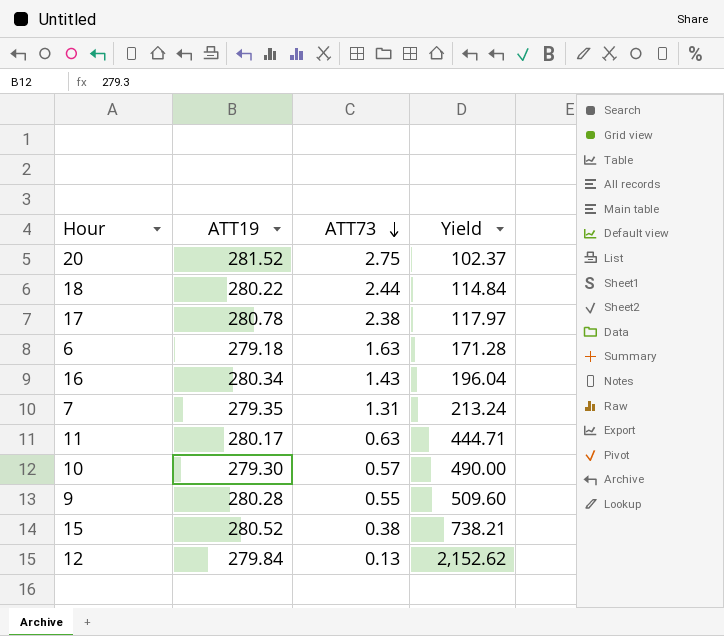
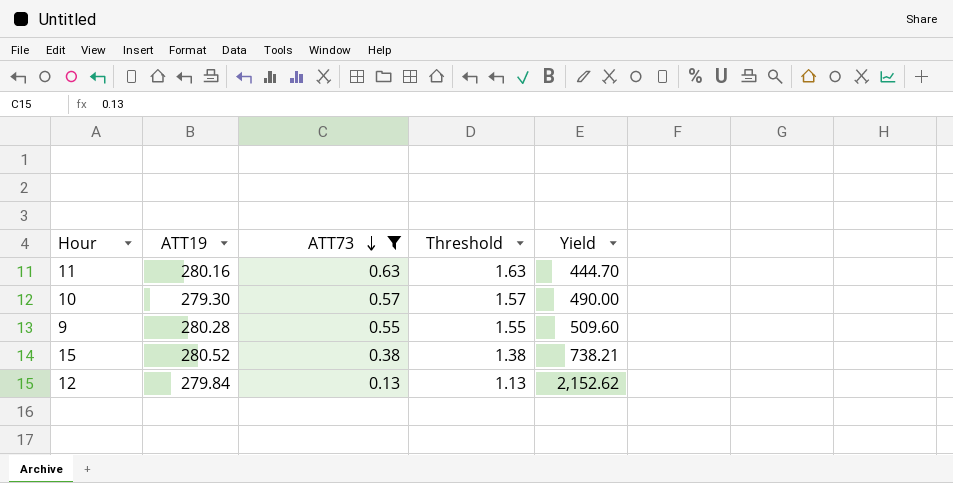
filter: none -> ATT73 <= 0.63
column Threshold | formula: none -> [ATT73] + 1
11 | ATT19: 280.17 -> 280.16
11 | Yield: 444.71 -> 444.70

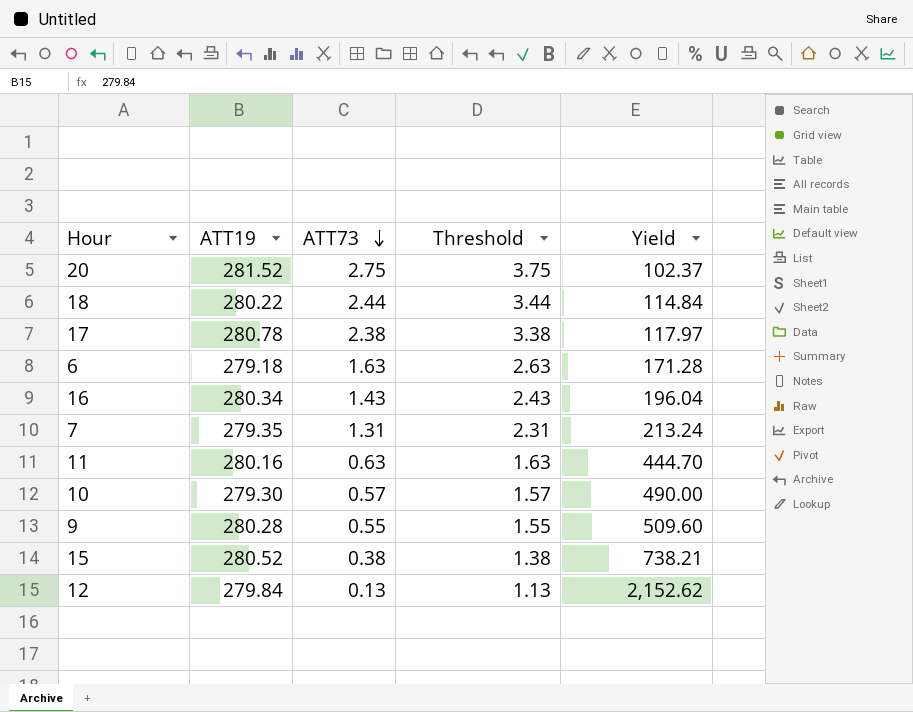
filter: ATT73 <= 0.63 -> none

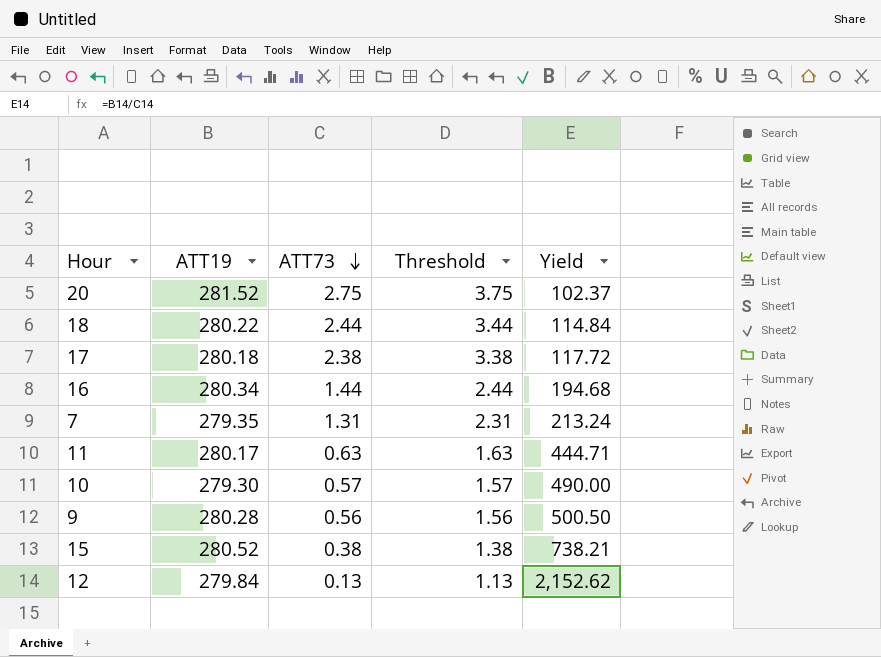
row 6: 279.18 | 1.63 | 2.63 | 171.28 -> none
17 | ATT19: 280.78 -> 280.18
17 | Yield: 117.97 -> 117.72
16 | ATT73: 1.43 -> 1.44
16 | Threshold: 2.43 -> 2.44
16 | Yield: 196.04 -> 194.68
11 | ATT19: 280.16 -> 280.17
11 | Yield: 444.70 -> 444.71
9 | ATT73: 0.55 -> 0.56
9 | Threshold: 1.55 -> 1.56
9 | Yield: 509.60 -> 500.50

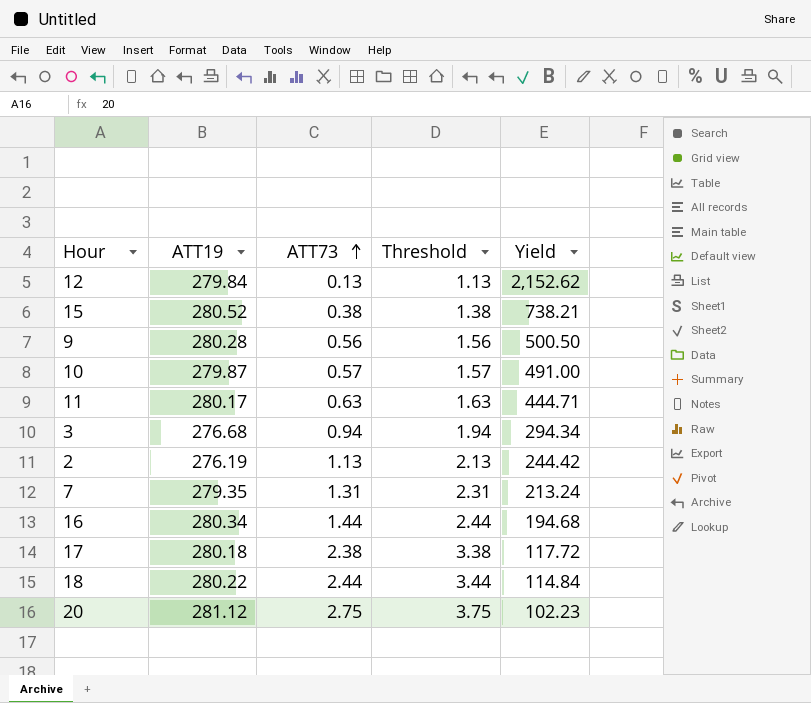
row order: ATT73 descending -> ATT73 ascending
10 | ATT19: 279.30 -> 279.87
10 | Yield: 490.00 -> 491.00
row 3: none -> 276.68 | 0.94 | 1.94 | 294.34
row 2: none -> 276.19 | 1.13 | 2.13 | 244.42
20 | ATT19: 281.52 -> 281.12
20 | Yield: 102.37 -> 102.23

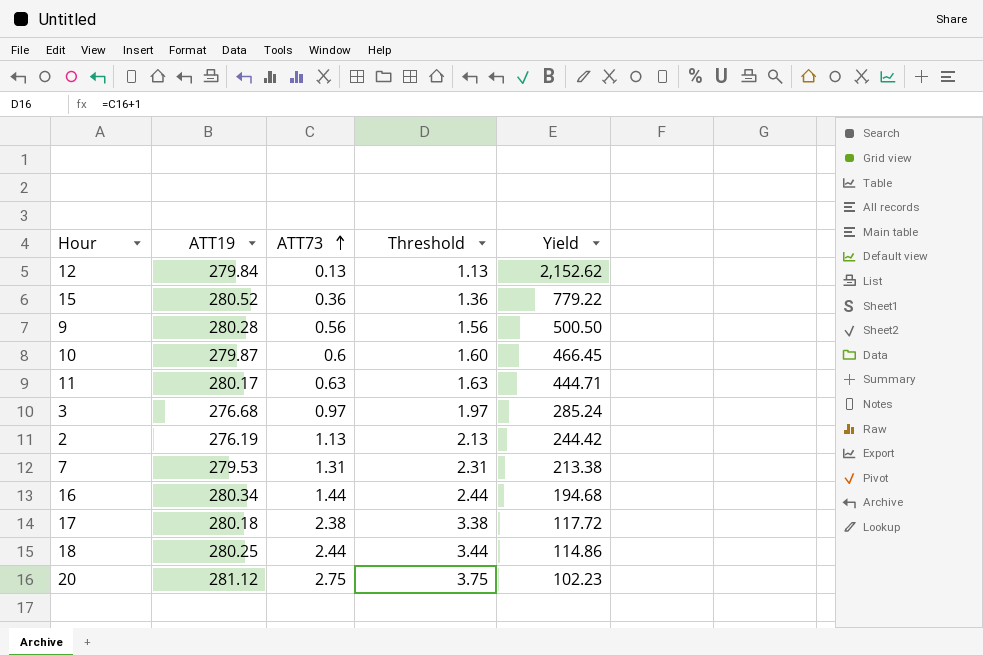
15 | ATT73: 0.38 -> 0.36
15 | Threshold: 1.38 -> 1.36
15 | Yield: 738.21 -> 779.22
10 | ATT73: 0.57 -> 0.6
10 | Threshold: 1.57 -> 1.60
10 | Yield: 491.00 -> 466.45
3 | ATT73: 0.94 -> 0.97
3 | Threshold: 1.94 -> 1.97
3 | Yield: 294.34 -> 285.24
7 | ATT19: 279.35 -> 279.53
7 | Yield: 213.24 -> 213.38
18 | ATT19: 280.22 -> 280.25
18 | Yield: 114.84 -> 114.86

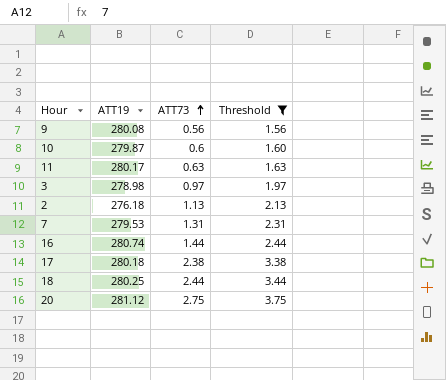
filter: none -> Threshold >= 1.56
column Yield | formula: [ATT19] / [ATT73] -> none
9 | ATT19: 280.28 -> 280.08
3 | ATT19: 276.68 -> 278.98
2 | ATT19: 276.19 -> 276.18
16 | ATT19: 280.34 -> 280.74

